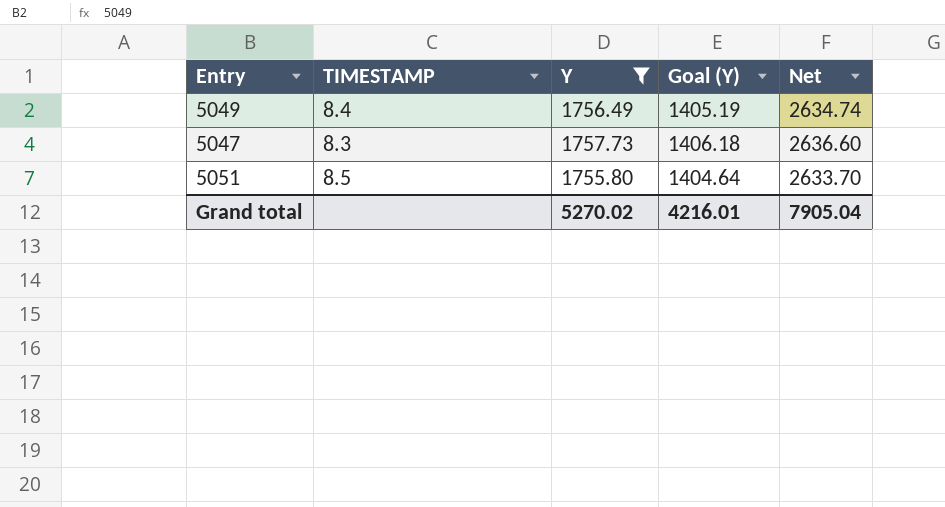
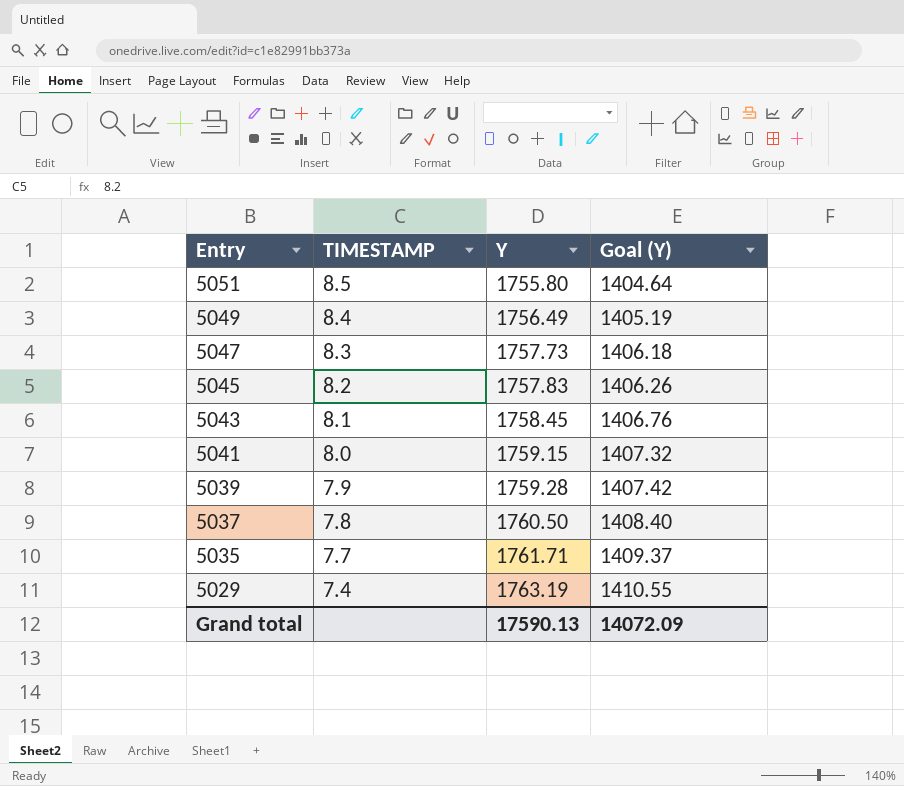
filter: Y <= 1757.73 -> none
row order: none -> Entry descending
column Net | formula: [Y] * 1.5 -> none
Grand total | Y: 5270.02 -> 17590.13
Grand total | Goal (Y): 4216.01 -> 14072.09

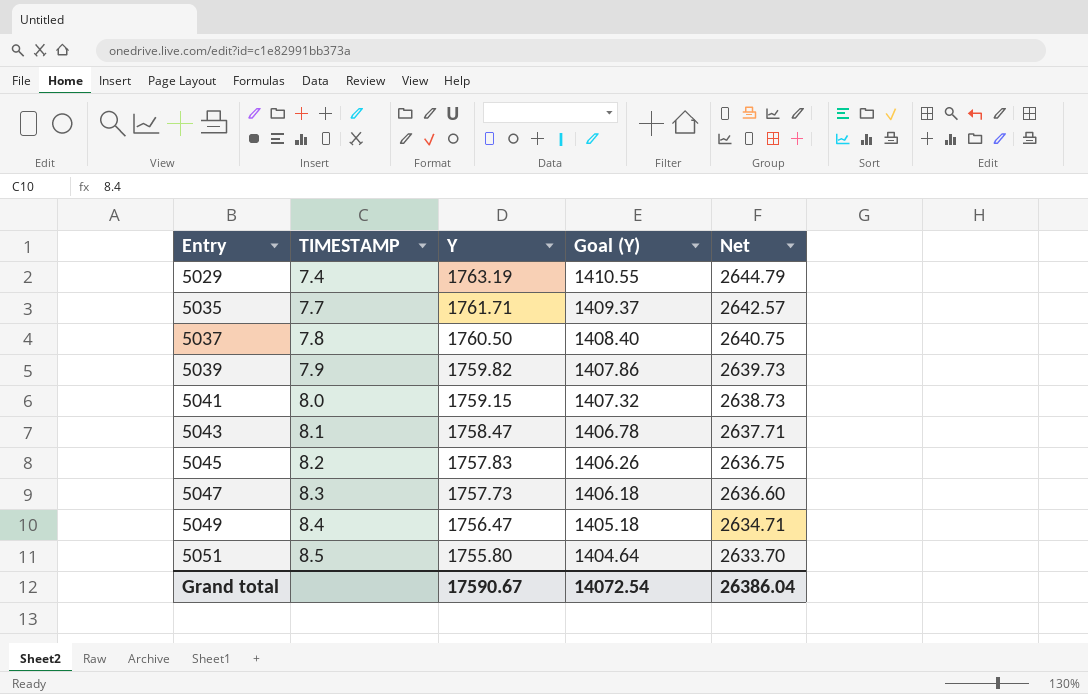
row order: Entry descending -> Entry ascending
column Net | formula: none -> [Y] * 1.5
5039 | Y: 1759.28 -> 1759.82
5039 | Goal (Y): 1407.42 -> 1407.86
5043 | Y: 1758.45 -> 1758.47
5043 | Goal (Y): 1406.76 -> 1406.78
5049 | Y: 1756.49 -> 1756.47
5049 | Goal (Y): 1405.19 -> 1405.18
Grand total | Y: 17590.13 -> 17590.67
Grand total | Goal (Y): 14072.09 -> 14072.54

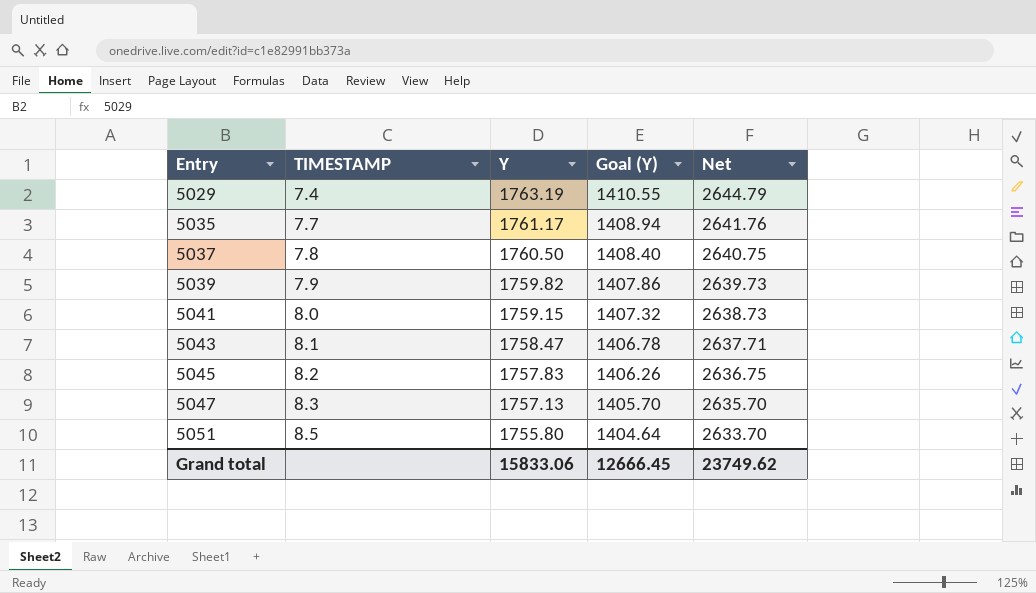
row 5049: 8.4 | 1756.47 | 1405.18 | 2634.71 -> none
5035 | Y: 1761.71 -> 1761.17
5035 | Goal (Y): 1409.37 -> 1408.94
5035 | Net: 2642.57 -> 2641.76
5047 | Y: 1757.73 -> 1757.13
5047 | Goal (Y): 1406.18 -> 1405.70
5047 | Net: 2636.60 -> 2635.70
Grand total | Y: 17590.67 -> 15833.06
Grand total | Goal (Y): 14072.54 -> 12666.45
Grand total | Net: 26386.04 -> 23749.62

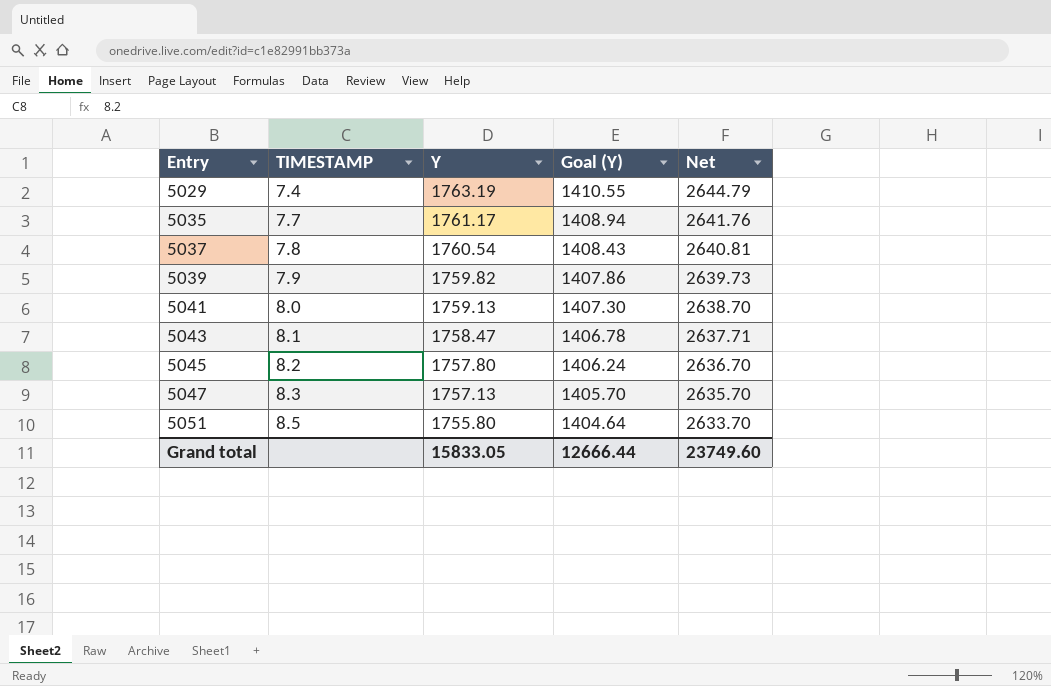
5037 | Y: 1760.50 -> 1760.54
5037 | Goal (Y): 1408.40 -> 1408.43
5037 | Net: 2640.75 -> 2640.81
5041 | Y: 1759.15 -> 1759.13
5041 | Goal (Y): 1407.32 -> 1407.30
5041 | Net: 2638.73 -> 2638.70
5045 | Y: 1757.83 -> 1757.80
5045 | Goal (Y): 1406.26 -> 1406.24
5045 | Net: 2636.75 -> 2636.70
Grand total | Y: 15833.06 -> 15833.05
Grand total | Goal (Y): 12666.45 -> 12666.44
Grand total | Net: 23749.62 -> 23749.60

